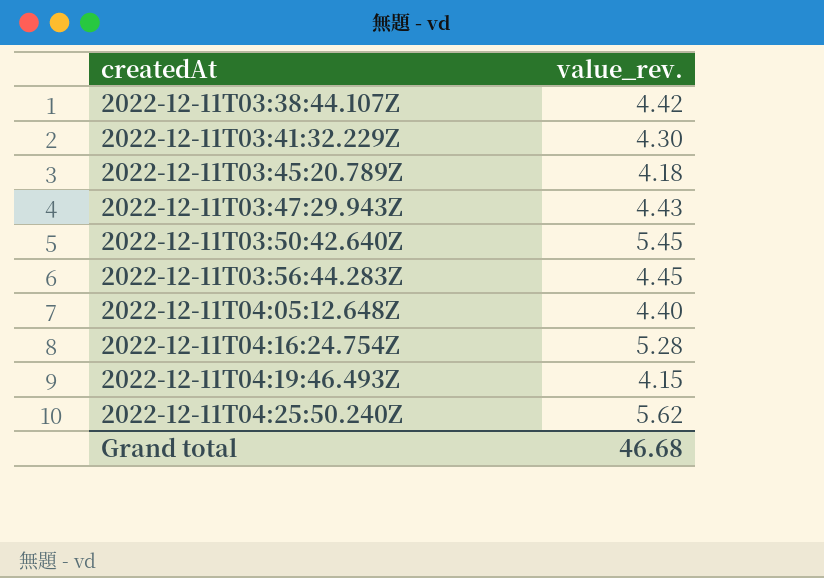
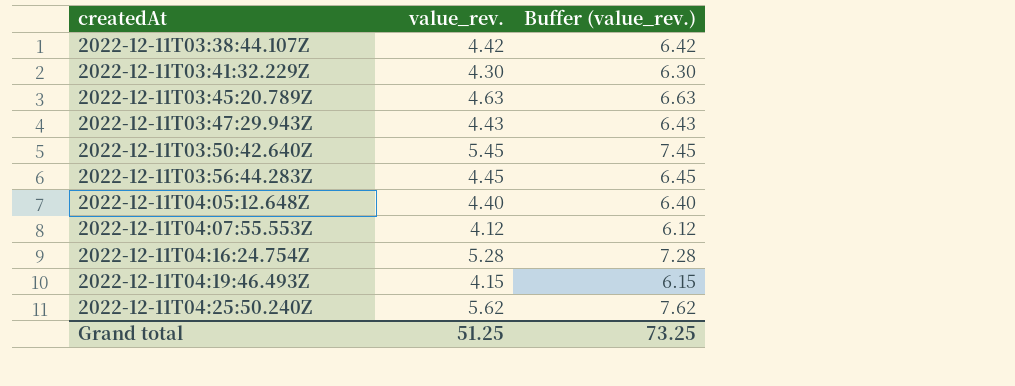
column Buffer (value_rev.) | formula: none -> [value_rev.] + 2
2022-12-11T03:45:20.789Z | value_rev.: 4.18 -> 4.63
row 2022-12-11T04:07:55.553Z: none -> 4.12 | 6.12
Grand total | value_rev.: 46.68 -> 51.25

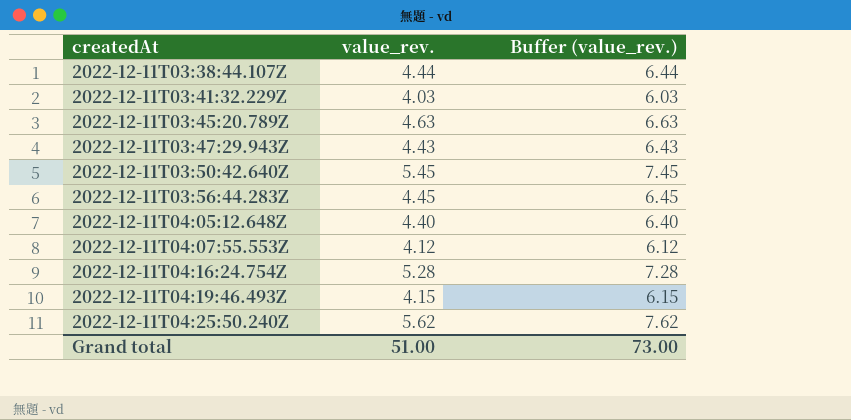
2022-12-11T03:38:44.107Z | value_rev.: 4.42 -> 4.44
2022-12-11T03:38:44.107Z | Buffer (value_rev.): 6.42 -> 6.44
2022-12-11T03:41:32.229Z | value_rev.: 4.30 -> 4.03
2022-12-11T03:41:32.229Z | Buffer (value_rev.): 6.30 -> 6.03
Grand total | value_rev.: 51.25 -> 51.00
Grand total | Buffer (value_rev.): 73.25 -> 73.00

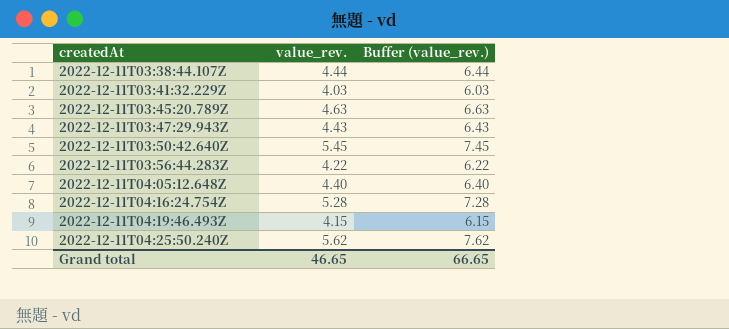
row 2022-12-11T04:07:55.553Z: 4.12 | 6.12 -> none
2022-12-11T03:56:44.283Z | value_rev.: 4.45 -> 4.22
2022-12-11T03:56:44.283Z | Buffer (value_rev.): 6.45 -> 6.22
Grand total | value_rev.: 51.00 -> 46.65
Grand total | Buffer (value_rev.): 73.00 -> 66.65

